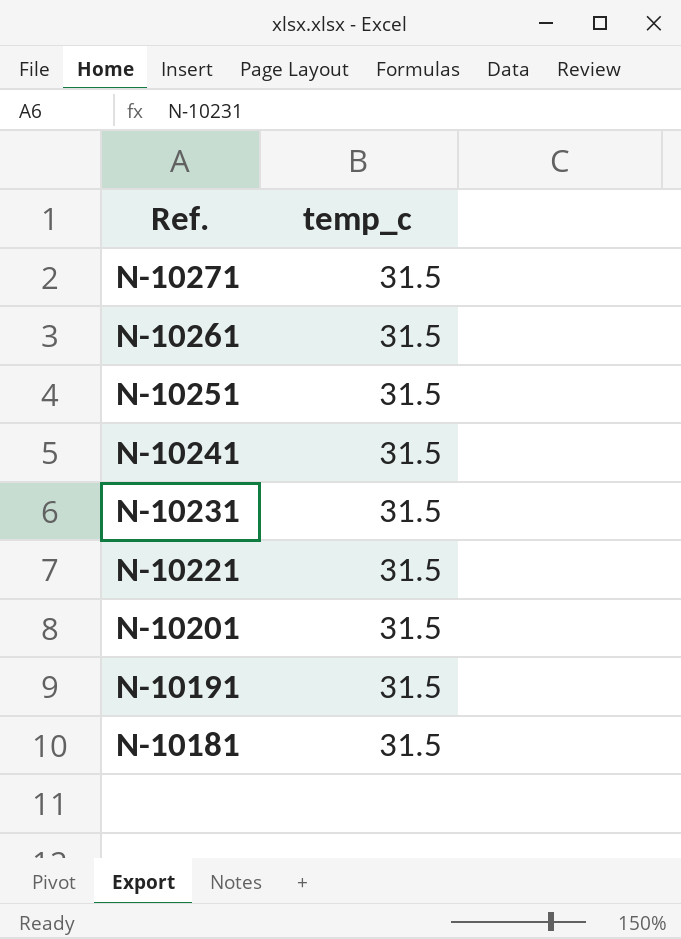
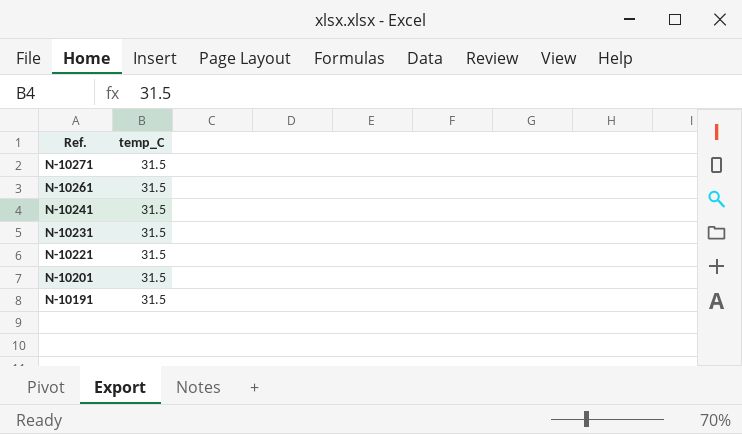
column name: temp_c -> temp_C
row N-10251: 31.5 -> none
row N-10181: 31.5 -> none

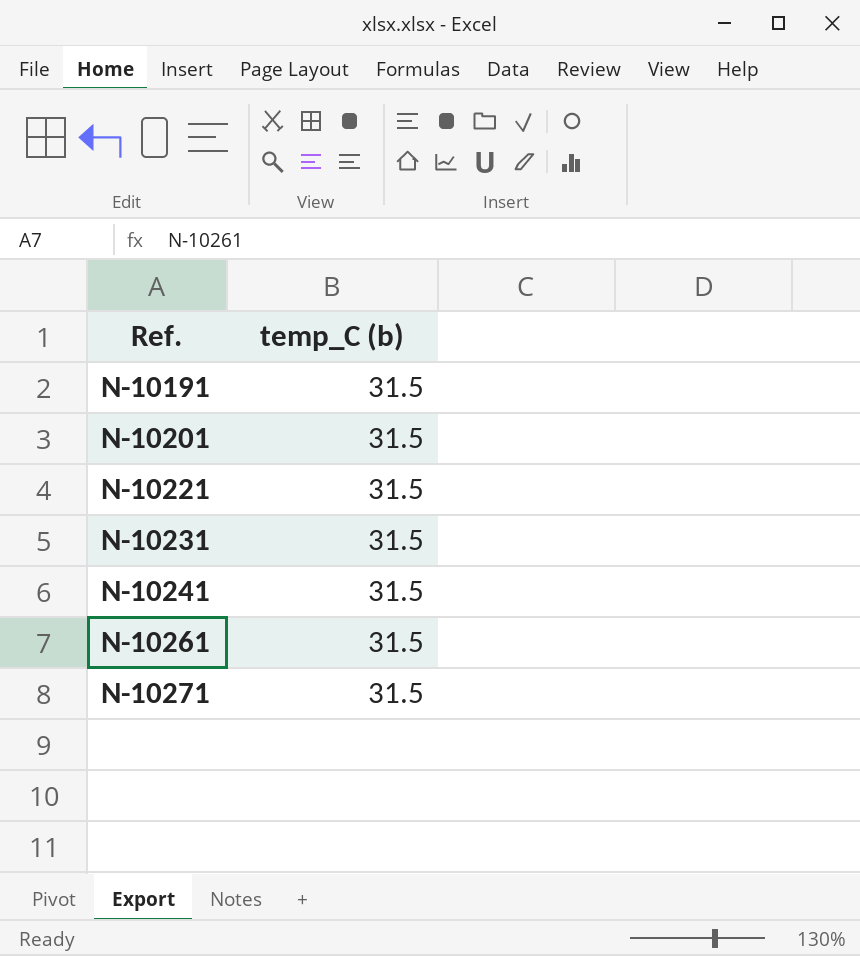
row order: Ref. descending -> Ref. ascending
column name: temp_C -> temp_C (b)

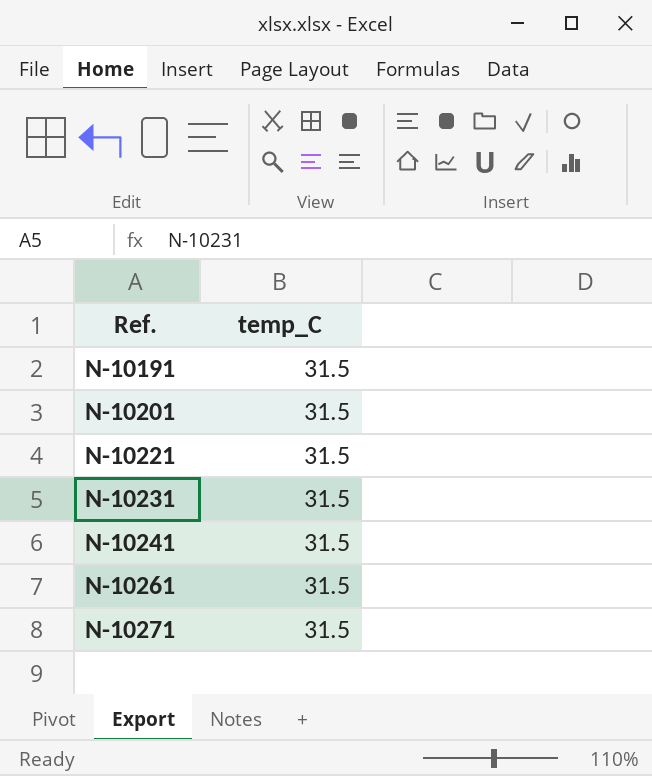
column name: temp_C (b) -> temp_C

